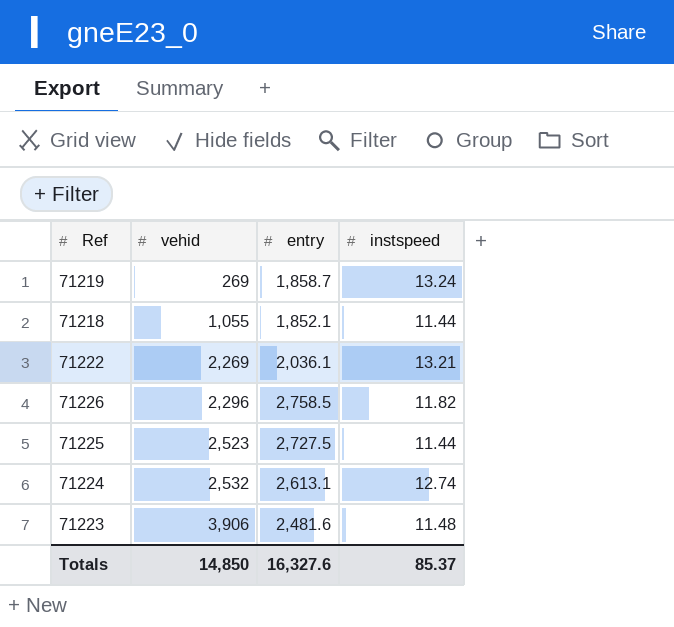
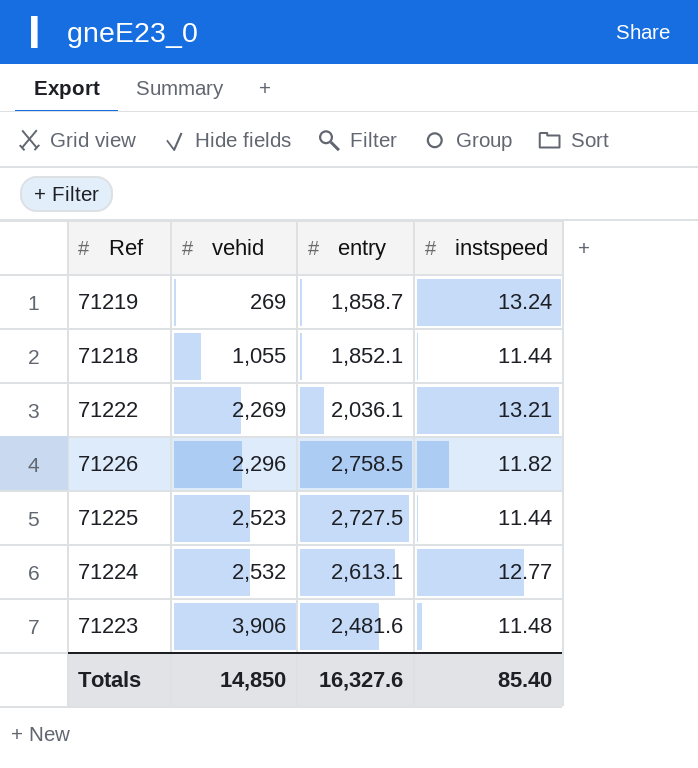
71224 | instspeed: 12.74 -> 12.77
Totals | instspeed: 85.37 -> 85.40

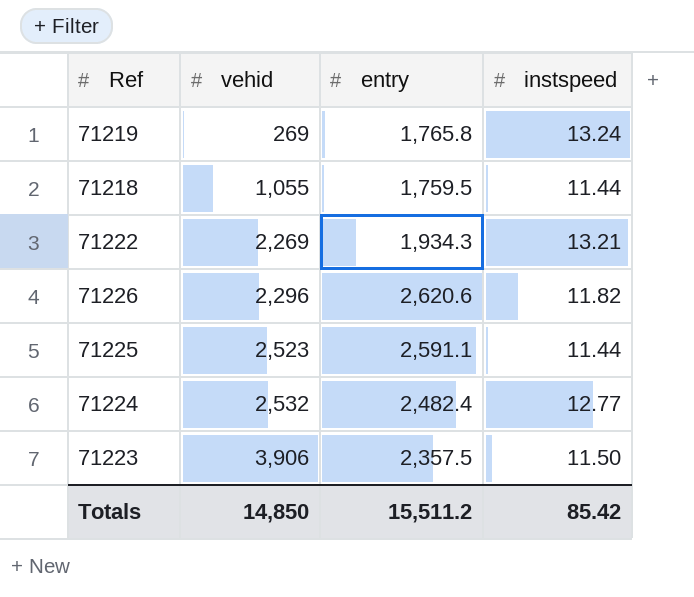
71219 | entry: 1,858.7 -> 1,765.8
71218 | entry: 1,852.1 -> 1,759.5
71222 | entry: 2,036.1 -> 1,934.3
71226 | entry: 2,758.5 -> 2,620.6
71225 | entry: 2,727.5 -> 2,591.1
71224 | entry: 2,613.1 -> 2,482.4
71223 | entry: 2,481.6 -> 2,357.5
71223 | instspeed: 11.48 -> 11.50
Totals | entry: 16,327.6 -> 15,511.2
Totals | instspeed: 85.40 -> 85.42

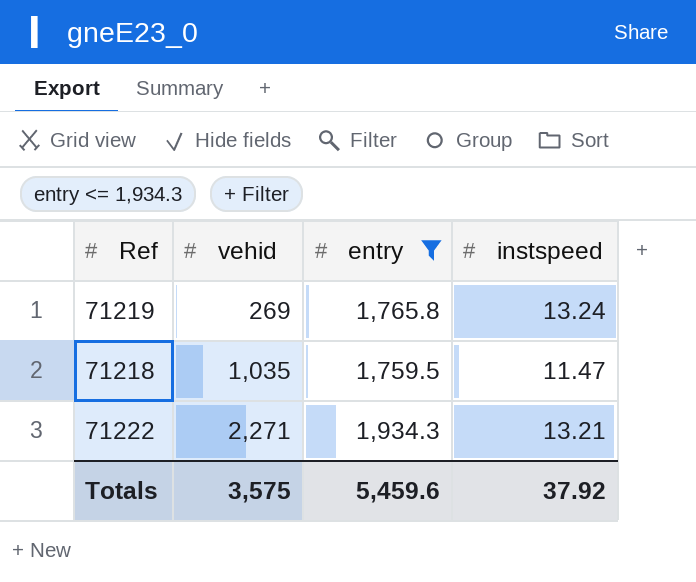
filter: none -> entry <= 1,934.3
71218 | vehid: 1,055 -> 1,035
71218 | instspeed: 11.44 -> 11.47
71222 | vehid: 2,269 -> 2,271
Totals | vehid: 14,850 -> 3,575
Totals | entry: 15,511.2 -> 5,459.6
Totals | instspeed: 85.42 -> 37.92

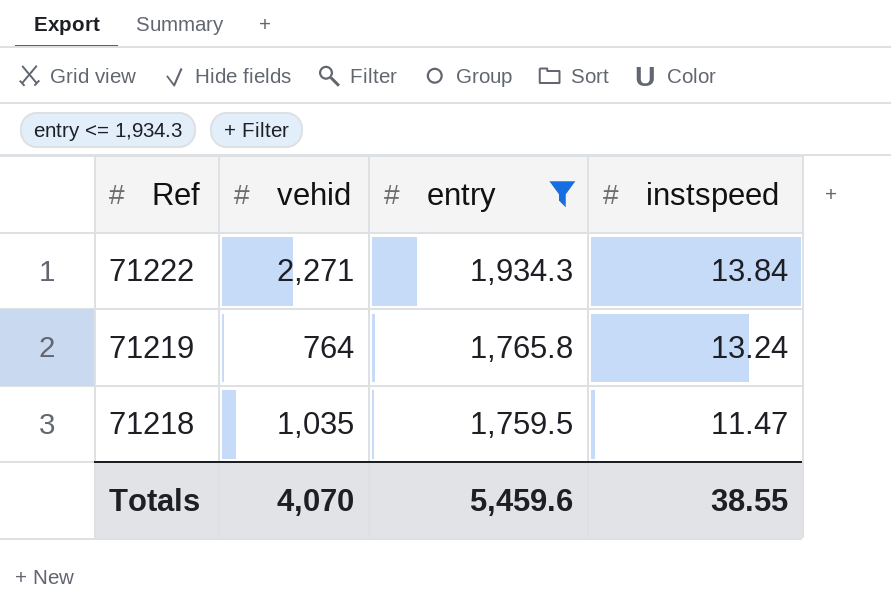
row order: vehid ascending -> Ref descending
71222 | instspeed: 13.21 -> 13.84
71219 | vehid: 269 -> 764
Totals | vehid: 3,575 -> 4,070
Totals | instspeed: 37.92 -> 38.55

